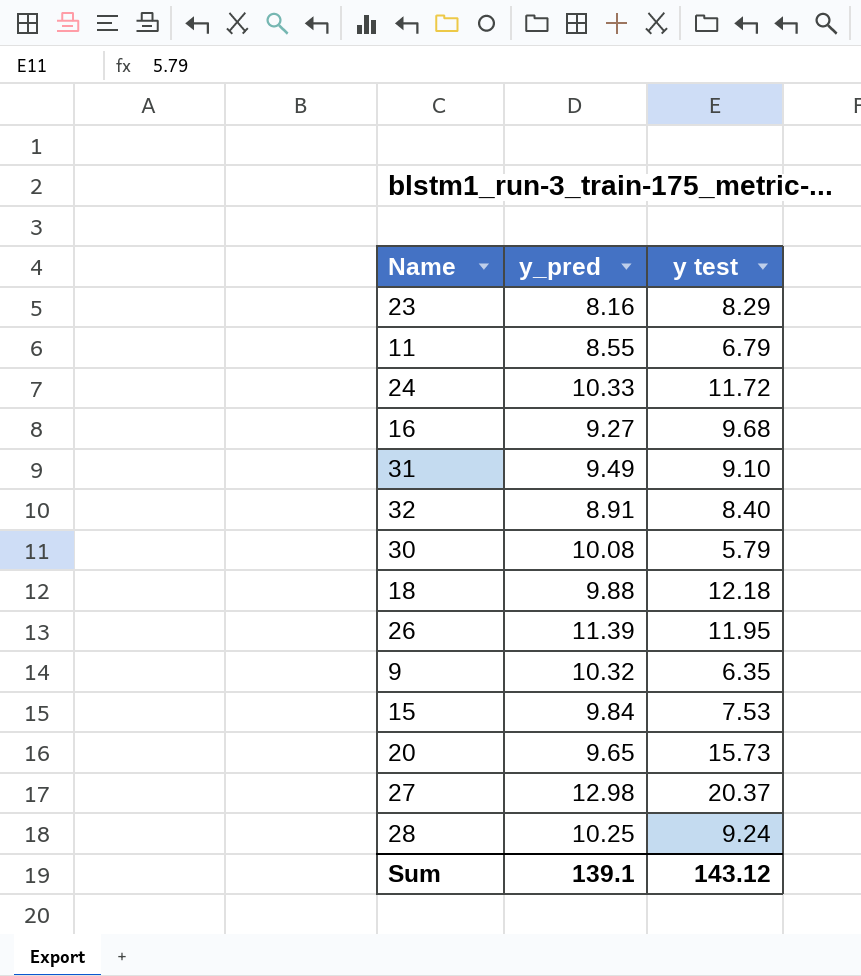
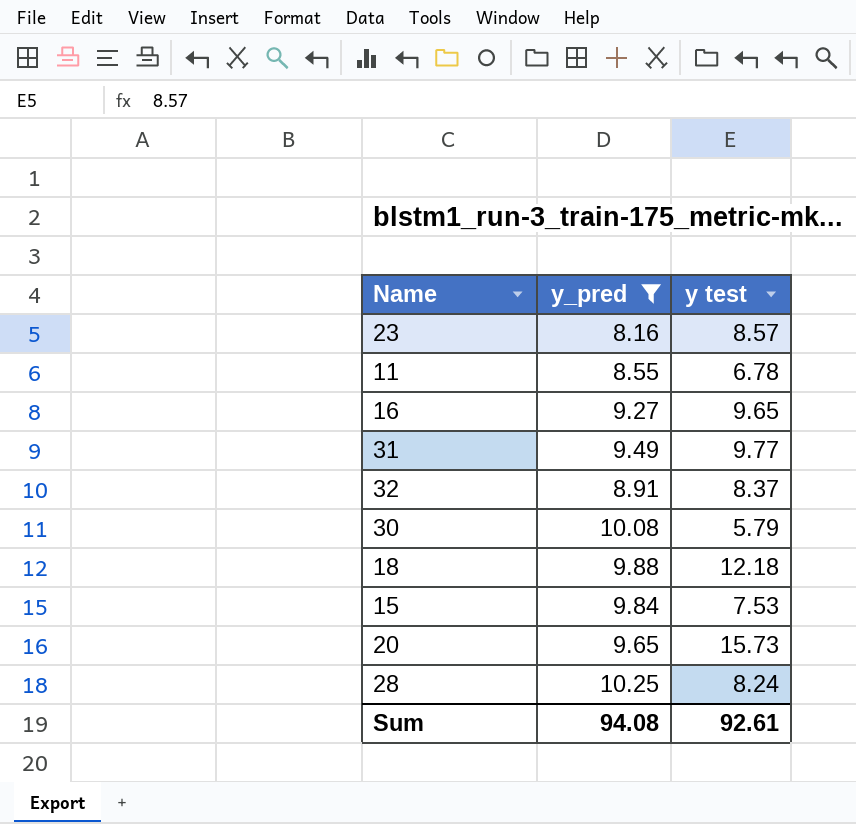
filter: none -> y_pred <= 10.25
23 | y test: 8.29 -> 8.57
11 | y test: 6.79 -> 6.78
16 | y test: 9.68 -> 9.65
31 | y test: 9.10 -> 9.77
32 | y test: 8.40 -> 8.37
28 | y test: 9.24 -> 8.24
Sum | y_pred: 139.1 -> 94.08
Sum | y test: 143.12 -> 92.61

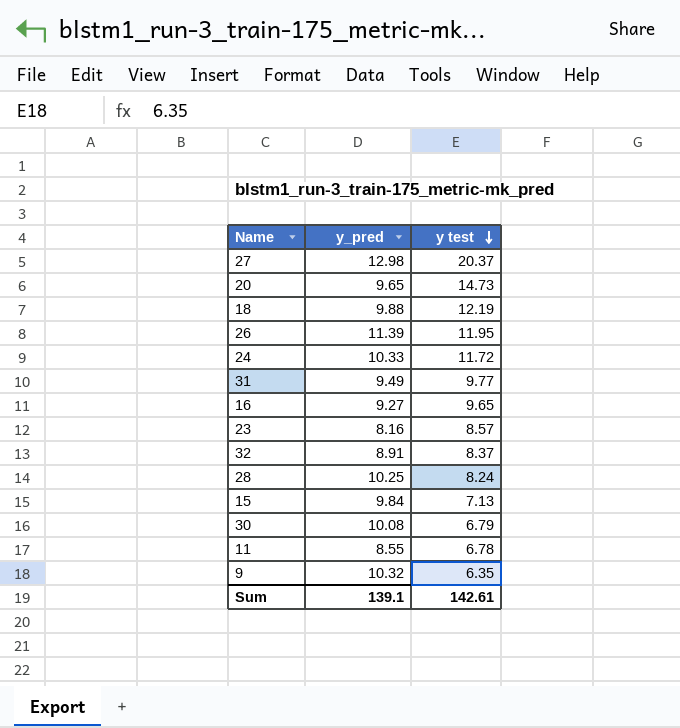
filter: y_pred <= 10.25 -> none
row order: none -> y test descending
20 | y test: 15.73 -> 14.73
18 | y test: 12.18 -> 12.19
15 | y test: 7.53 -> 7.13
30 | y test: 5.79 -> 6.79
Sum | y_pred: 94.08 -> 139.1
Sum | y test: 92.61 -> 142.61

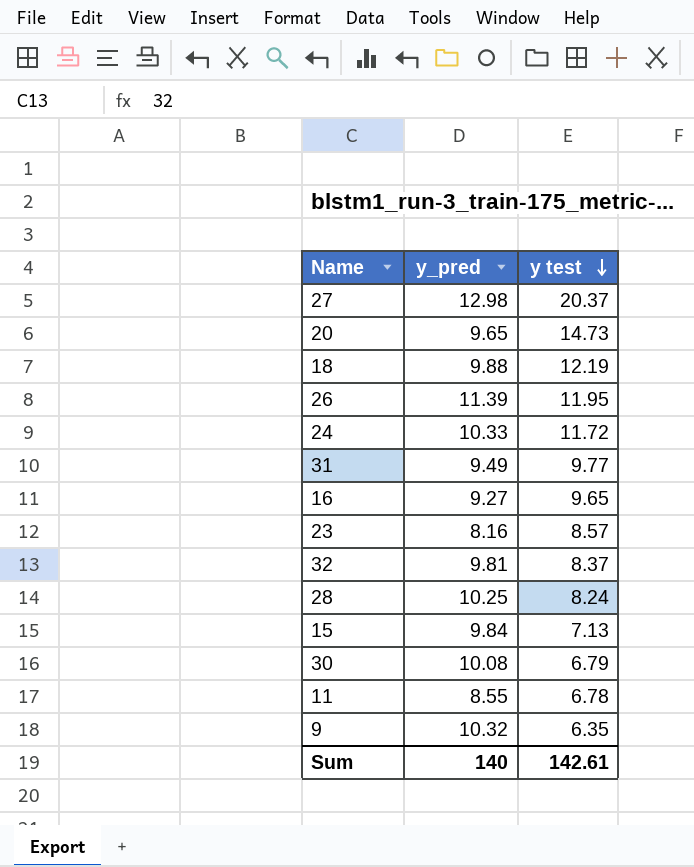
32 | y_pred: 8.91 -> 9.81
Sum | y_pred: 139.1 -> 140

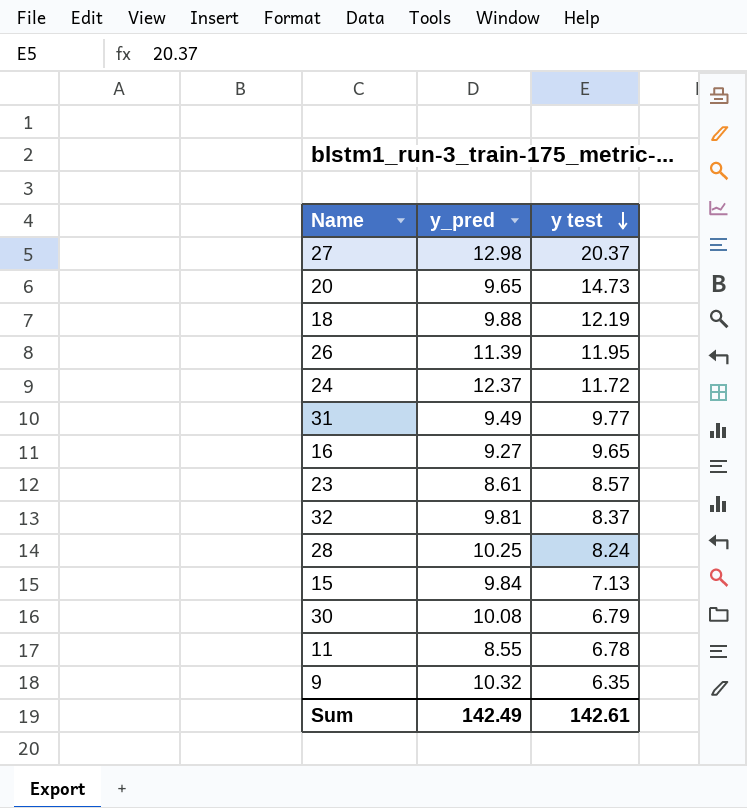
24 | y_pred: 10.33 -> 12.37
23 | y_pred: 8.16 -> 8.61
Sum | y_pred: 140 -> 142.49

